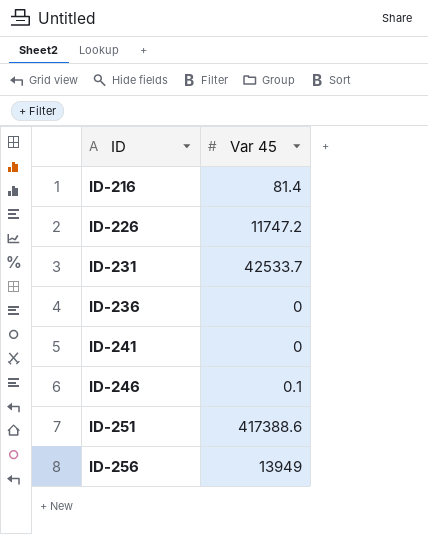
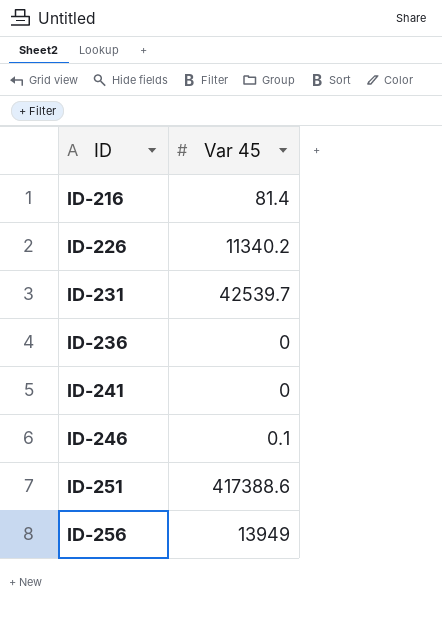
ID-226 | Var 45: 11747.2 -> 11340.2
ID-231 | Var 45: 42533.7 -> 42539.7

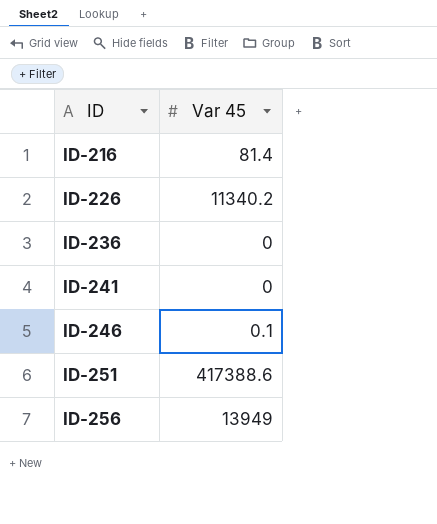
row ID-231: 42539.7 -> none

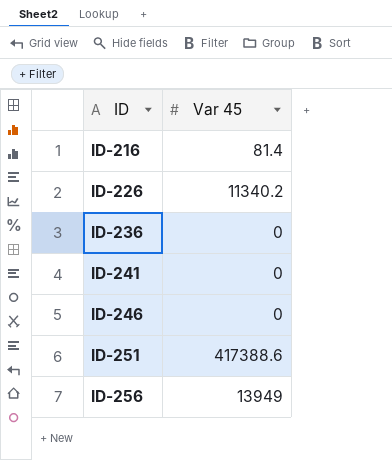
ID-246 | Var 45: 0.1 -> 0

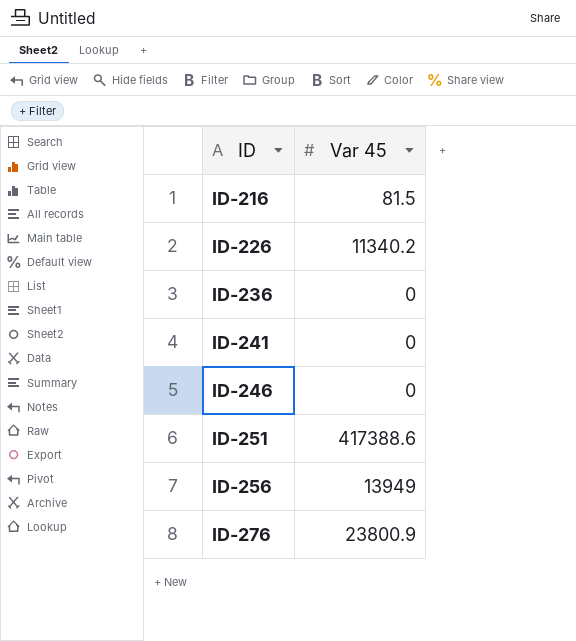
ID-216 | Var 45: 81.4 -> 81.5
row ID-276: none -> 23800.9

